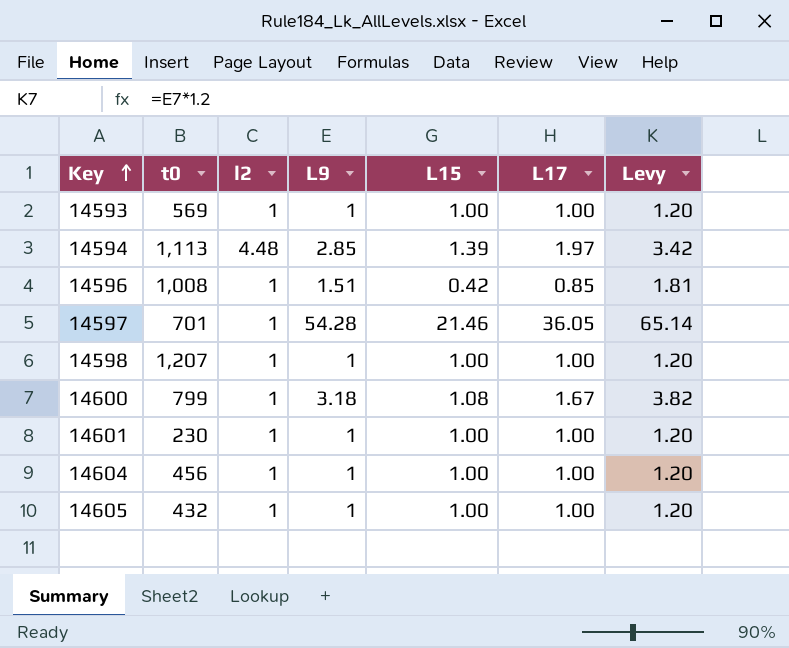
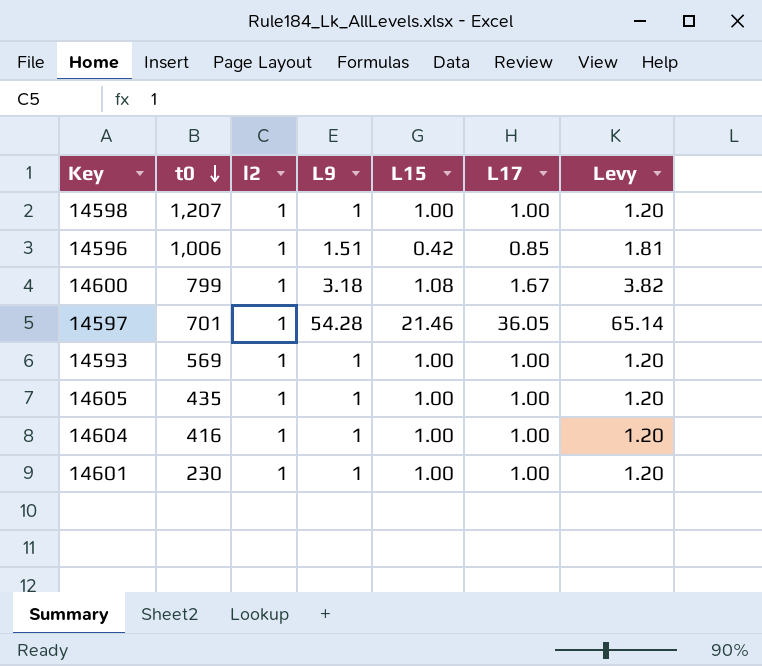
row order: Key ascending -> t0 descending
row 14594: 1,113 | 4.48 | 2.85 | 1.39 | 1.97 | 3.42 -> none
14596 | t0: 1,008 -> 1,006
14605 | t0: 432 -> 435
14604 | t0: 456 -> 416

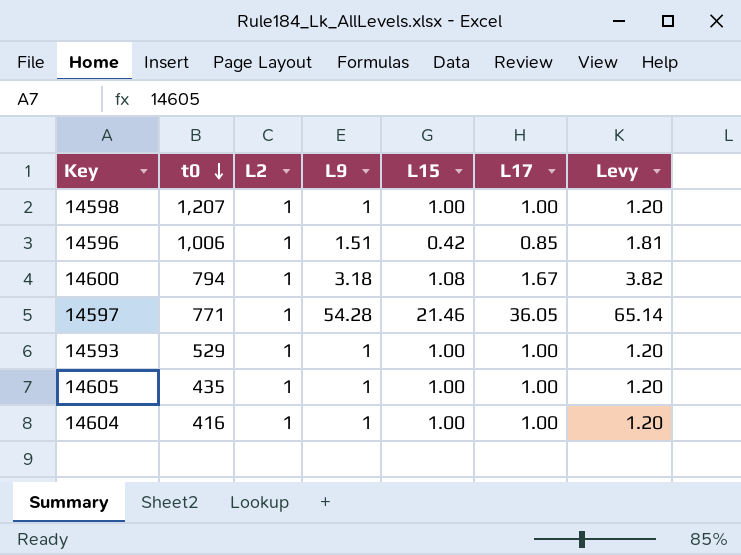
column name: l2 -> L2
row 14601: 230 | 1 | 1 | 1.00 | 1.00 | 1.20 -> none
14600 | t0: 799 -> 794
14597 | t0: 701 -> 771
14593 | t0: 569 -> 529

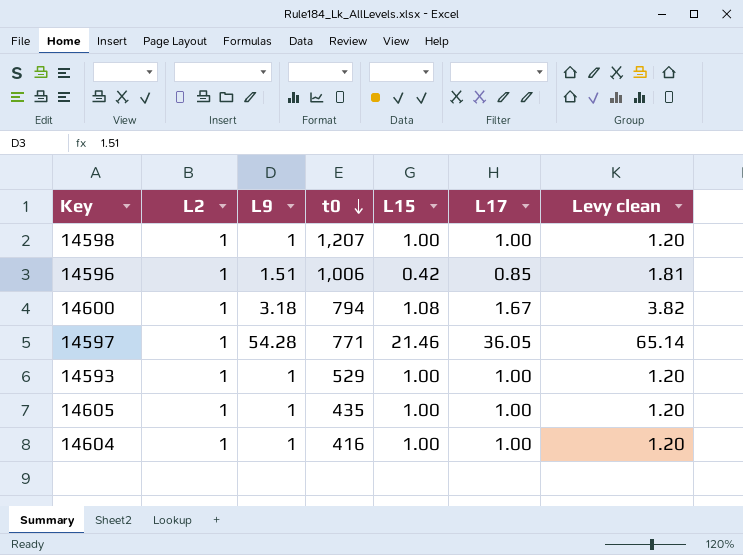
column t0 | position: 2 -> 4
column name: Levy -> Levy clean

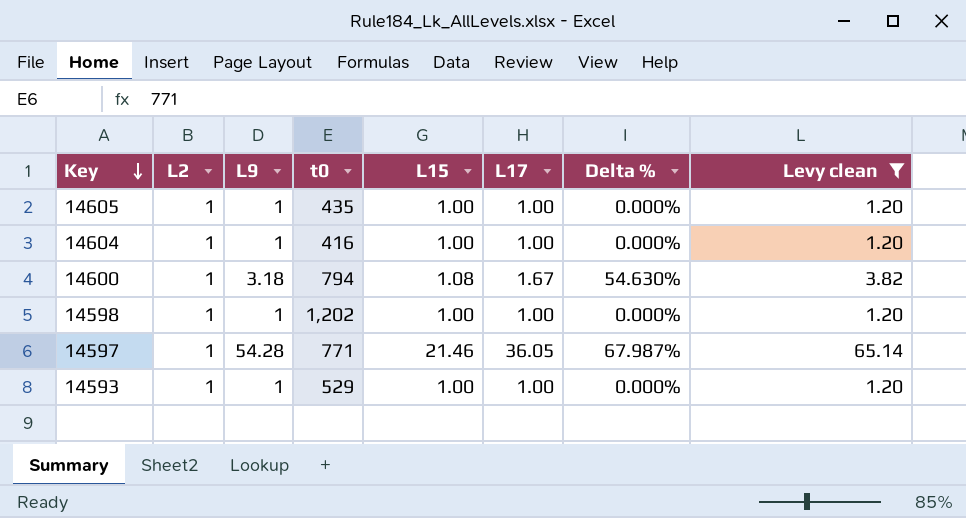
filter: none -> Levy clean != 1.81
row order: t0 descending -> Key descending
column Delta % | formula: none -> ([L17] - [L15]) / [L15]
14598 | t0: 1,207 -> 1,202

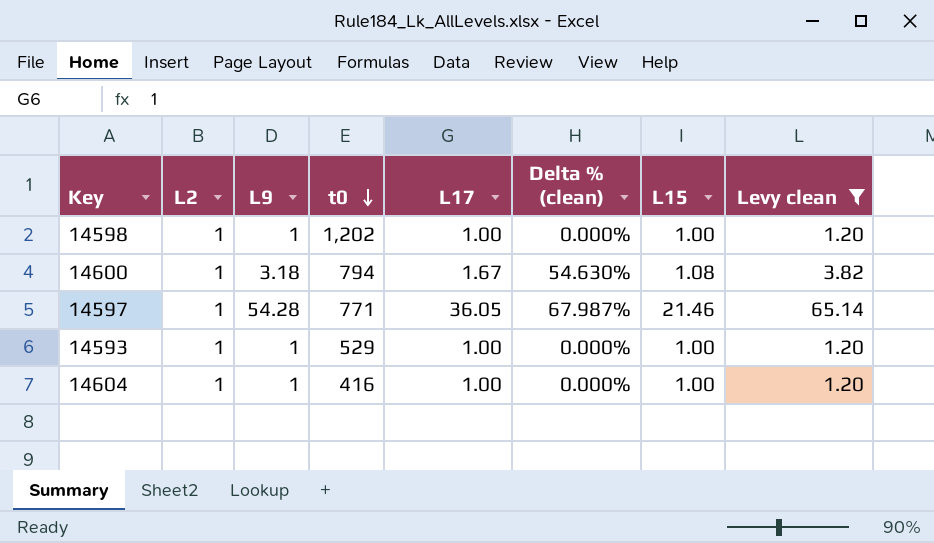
row order: Key descending -> t0 descending
column name: Delta % -> Delta % (clean)
column L15 | position: 5 -> 7
row 14605: 1 | 1 | 435 | 1.00 | 1.00 | 0.000% | 1.20 -> none

